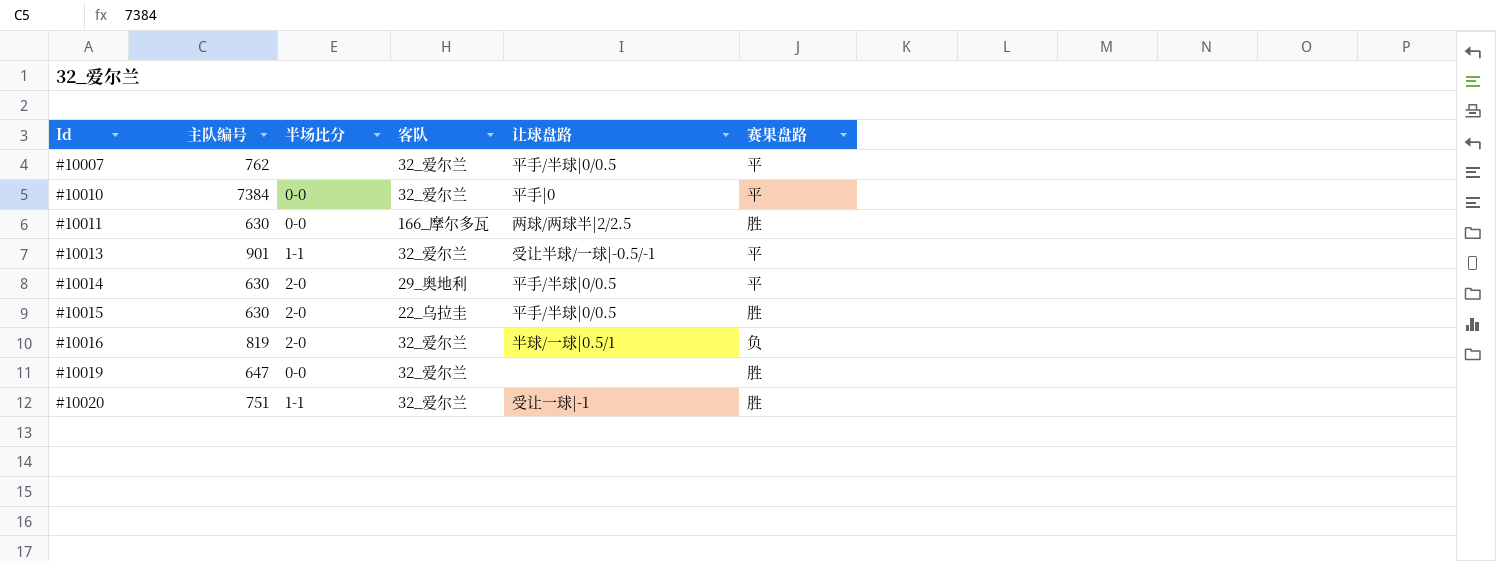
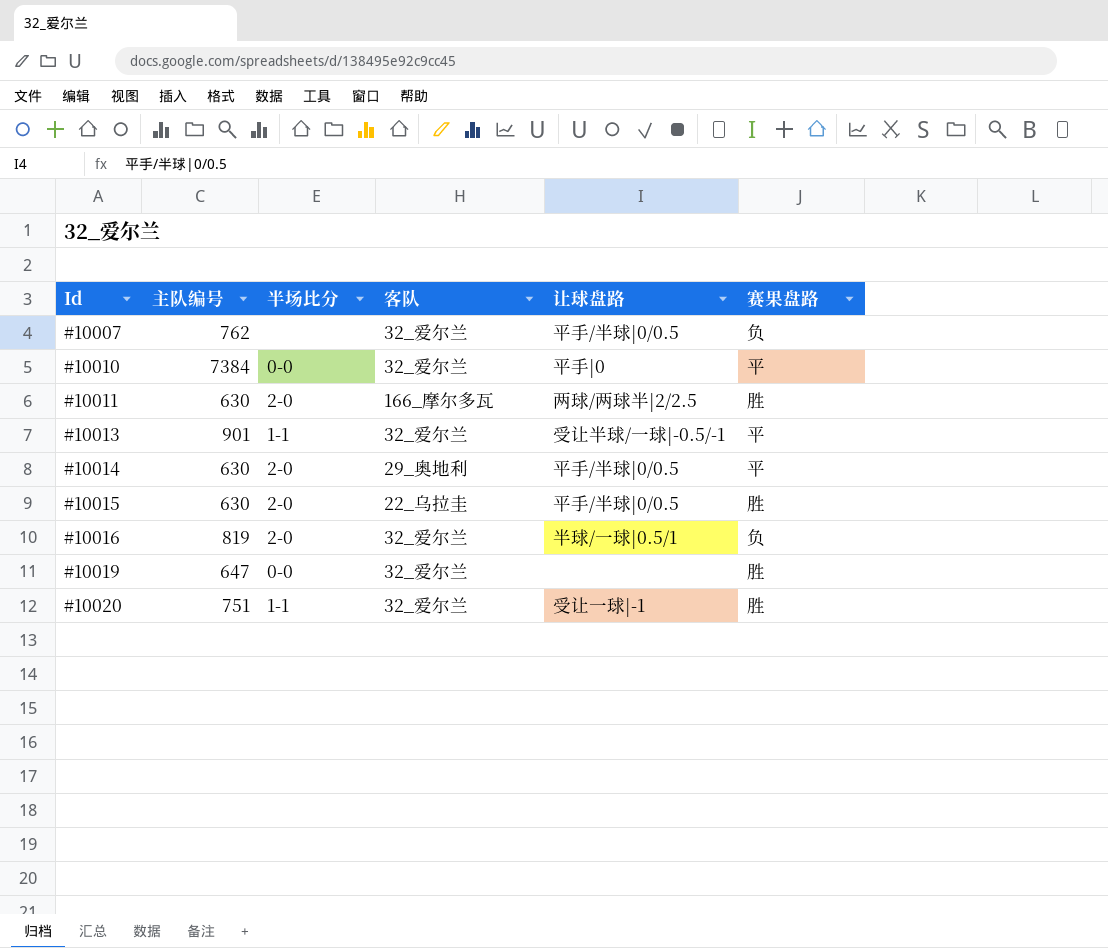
#10007 | 赛果盘路: 平 -> 负
#10011 | 半场比分: 0-0 -> 2-0

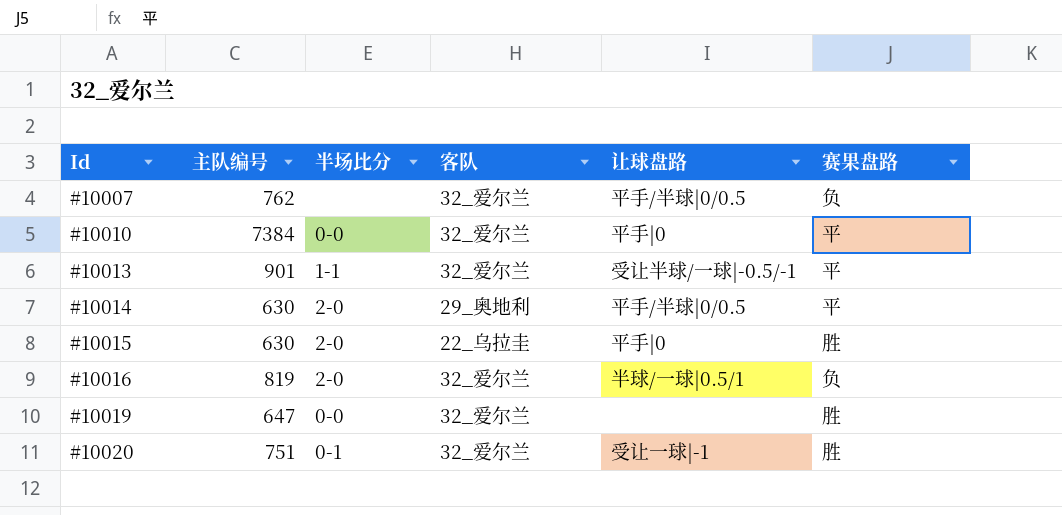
row #10011: 630 | 2-0 | 166_摩尔多瓦 | 两球/两球半|2/2.5 | 胜 -> none
#10015 | 让球盘路: 平手/半球|0/0.5 -> 平手|0
#10020 | 半场比分: 1-1 -> 0-1

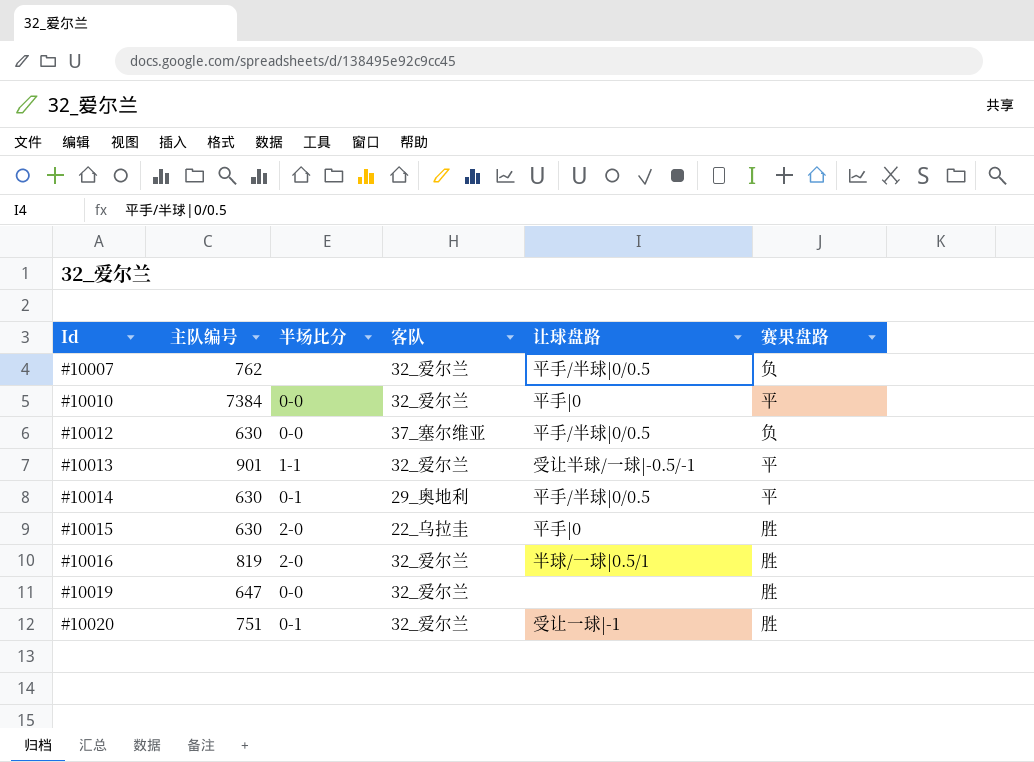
row #10012: none -> 630 | 0-0 | 37_塞尔维亚 | 平手/半球|0/0.5 | 负
#10014 | 半场比分: 2-0 -> 0-1
#10016 | 赛果盘路: 负 -> 胜

